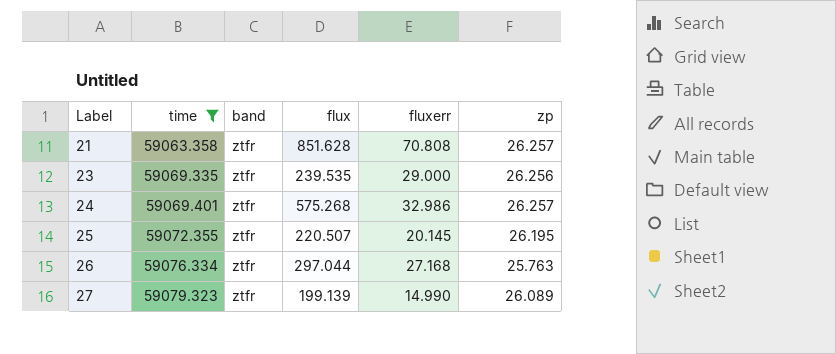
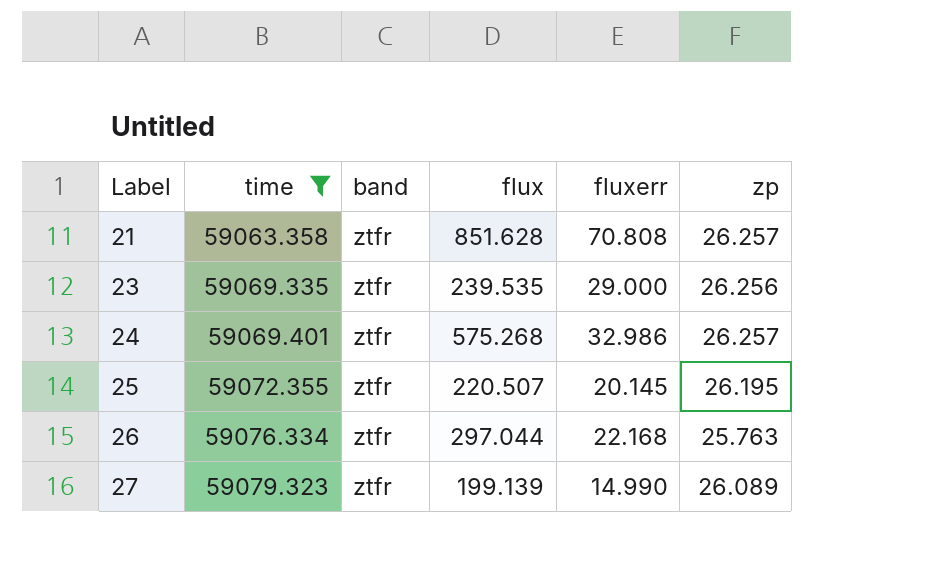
26 | fluxerr: 27.168 -> 22.168

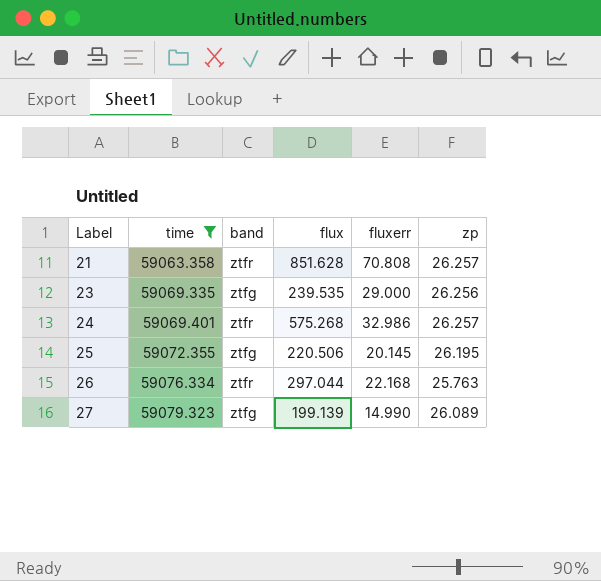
23 | band: ztfr -> ztfg
25 | band: ztfr -> ztfg
25 | flux: 220.507 -> 220.506
27 | band: ztfr -> ztfg

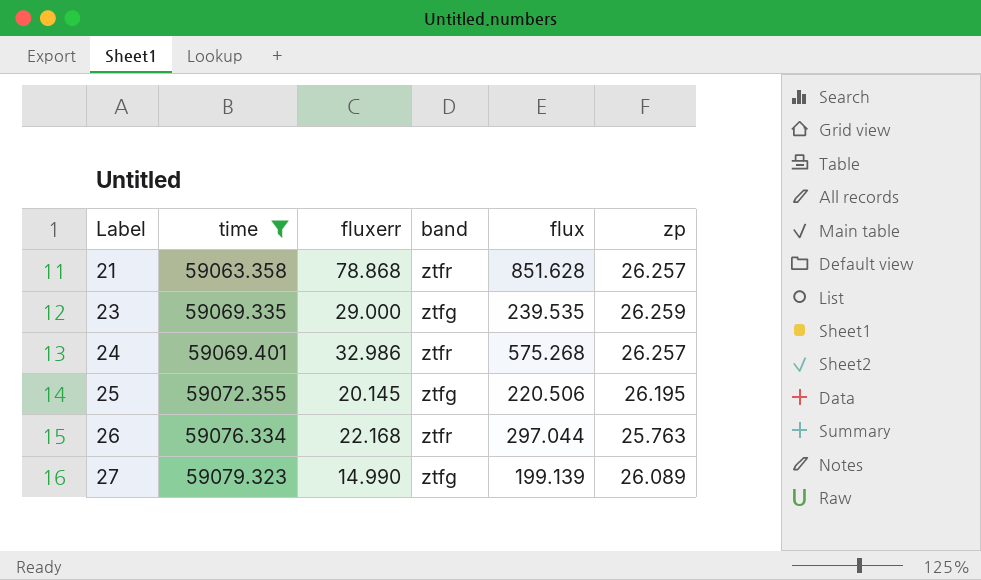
column fluxerr | position: 5 -> 3
21 | fluxerr: 70.808 -> 78.868
23 | zp: 26.256 -> 26.259

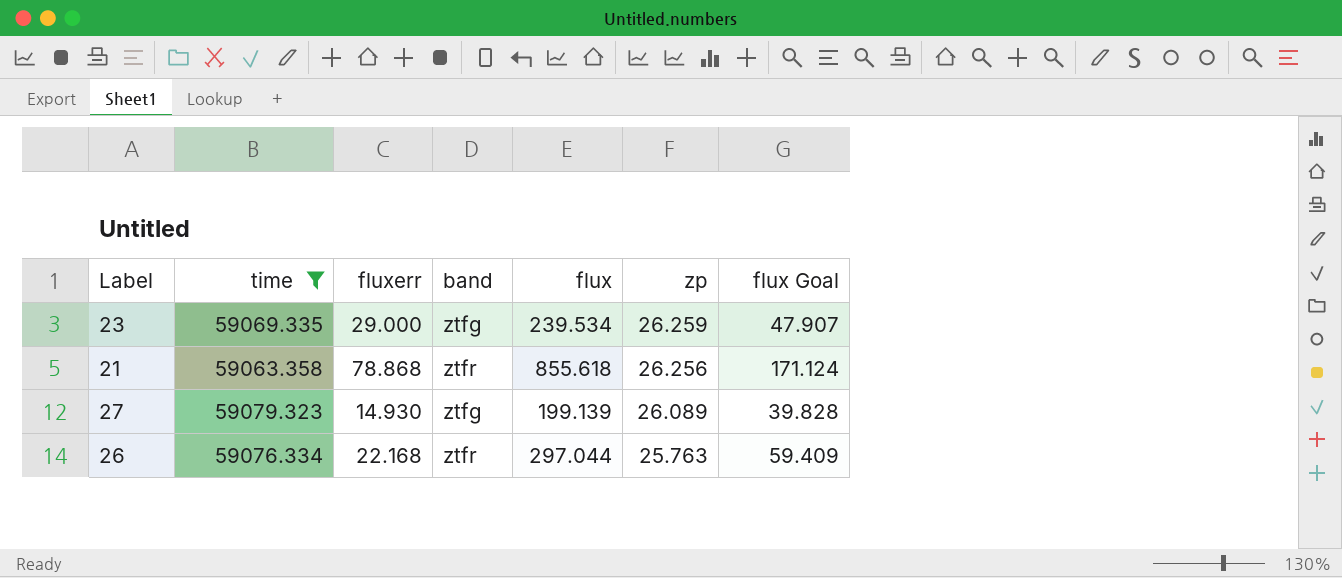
row order: Label ascending -> zp descending
column flux Goal | formula: none -> [flux] * 0.2
row 24: 59069.401 | 32.986 | ztfr | 575.268 | 26.257 -> none
row 25: 59072.355 | 20.145 | ztfg | 220.506 | 26.195 -> none
23 | flux: 239.535 -> 239.534
21 | flux: 851.628 -> 855.618
21 | zp: 26.257 -> 26.256
27 | fluxerr: 14.990 -> 14.930

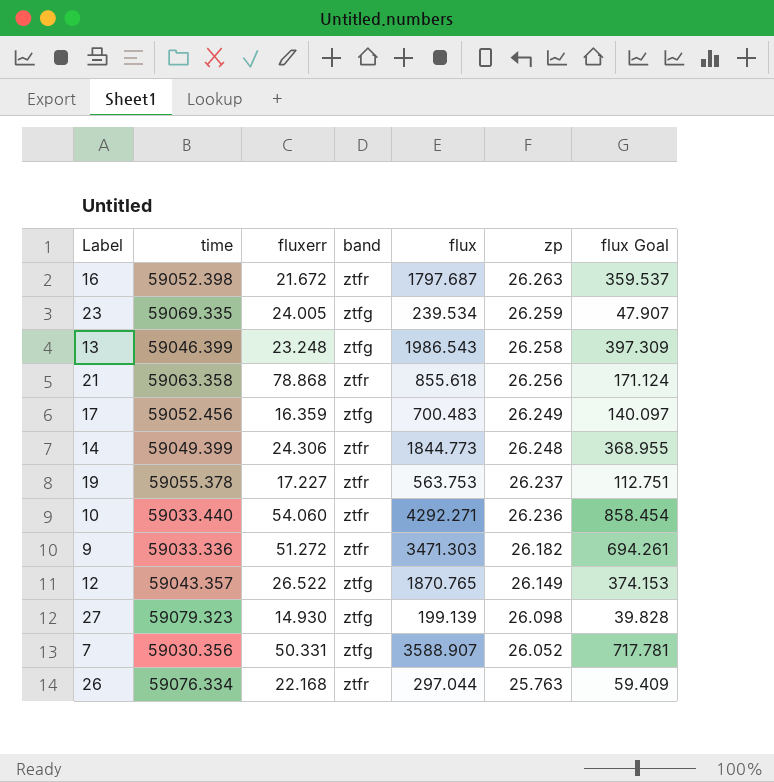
filter: time >= 59063.358 -> none
23 | fluxerr: 29.000 -> 24.005
27 | zp: 26.089 -> 26.098

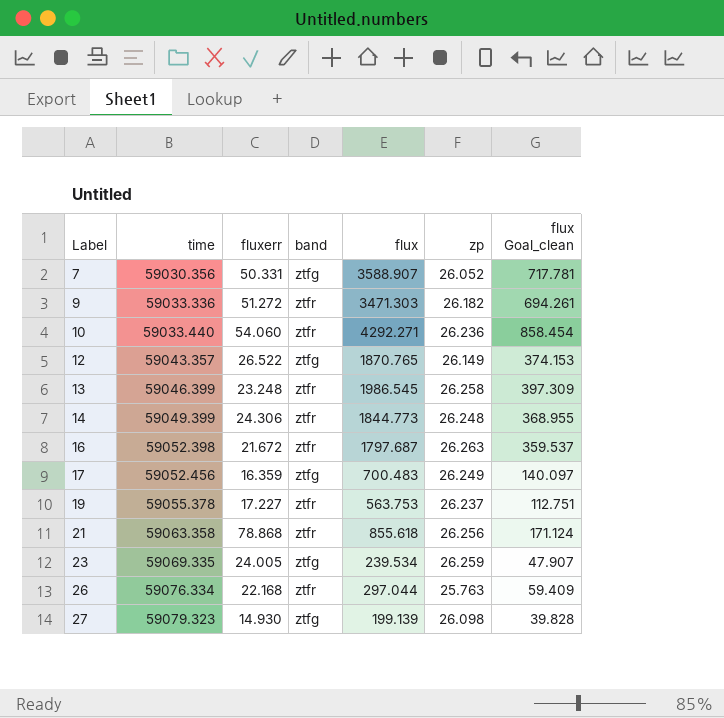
row order: zp descending -> Label ascending
column name: flux Goal -> flux Goal_clean
13 | band: ztfg -> ztfr
13 | flux: 1986.543 -> 1986.545

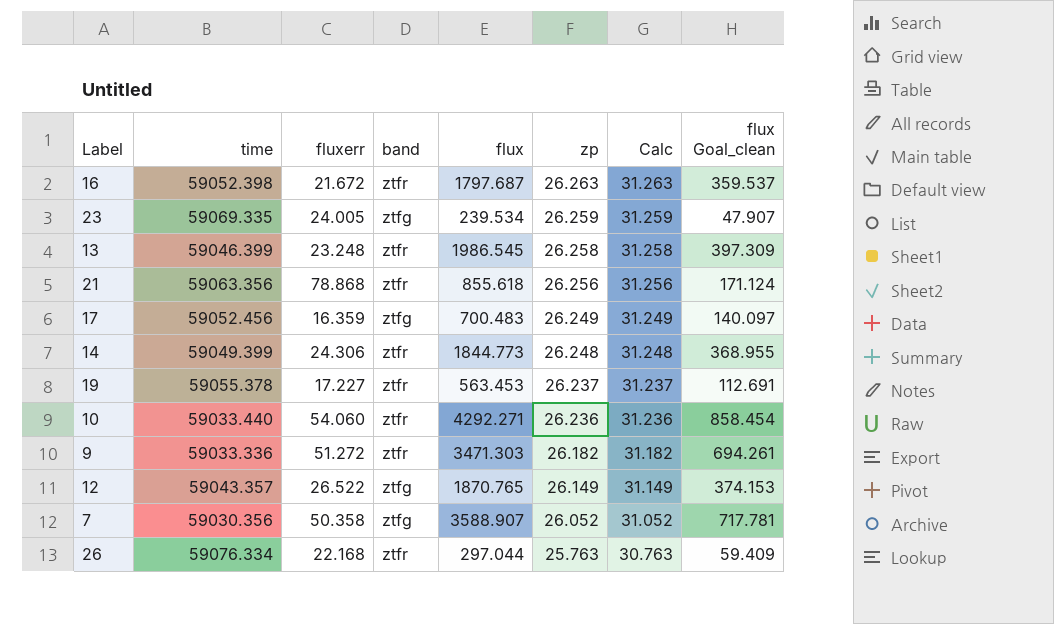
row order: Label ascending -> zp descending
column Calc | formula: none -> [zp] + 5
row 27: 59079.323 | 14.930 | ztfg | 199.139 | 26.098 | 39.828 -> none
21 | time: 59063.358 -> 59063.356
19 | flux: 563.753 -> 563.453
19 | flux Goal_clean: 112.751 -> 112.691
7 | fluxerr: 50.331 -> 50.358

